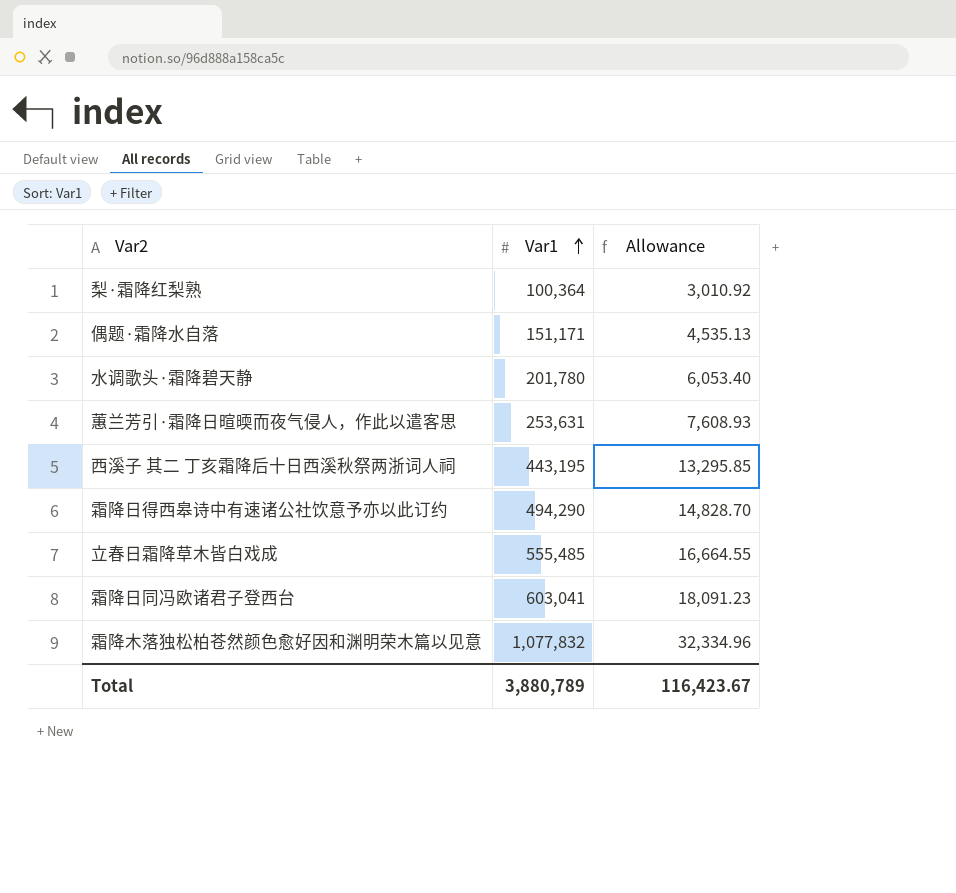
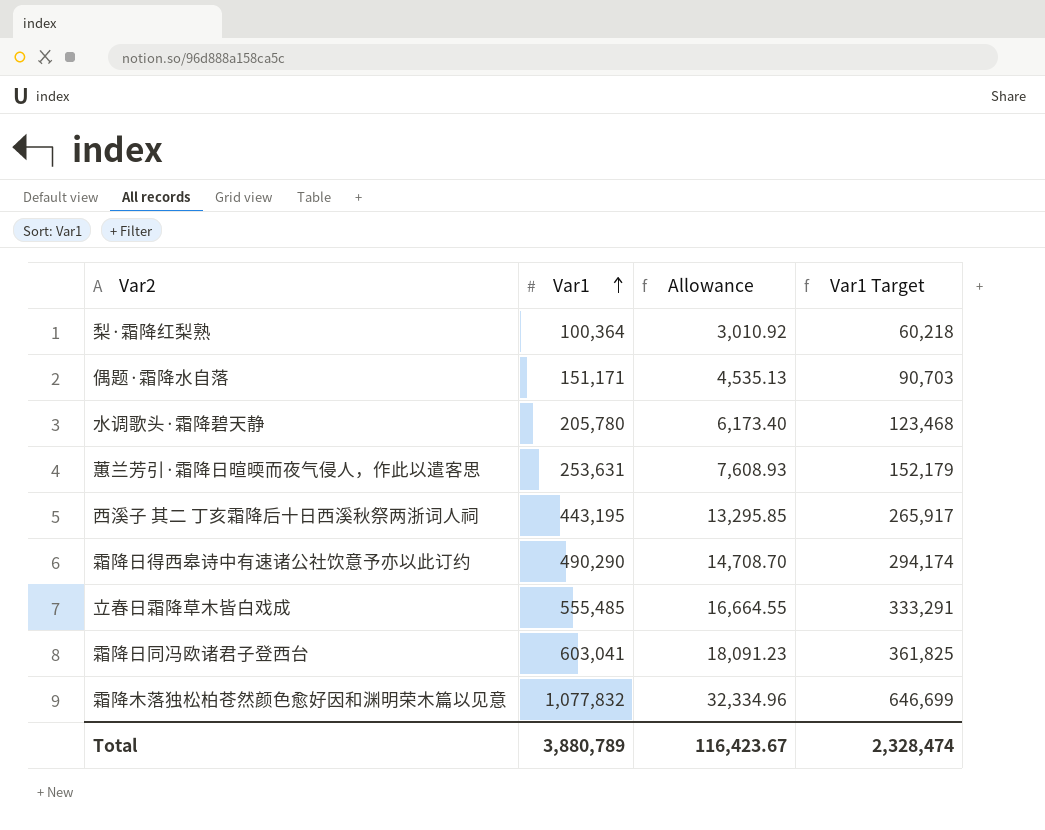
column Var1 Target | formula: none -> [Var1] * 0.6
水调歌头·霜降碧天静 | Var1: 201,780 -> 205,780
水调歌头·霜降碧天静 | Allowance: 6,053.40 -> 6,173.40
霜降日得西皋诗中有速诸公社饮意予亦以此订约 | Var1: 494,290 -> 490,290
霜降日得西皋诗中有速诸公社饮意予亦以此订约 | Allowance: 14,828.70 -> 14,708.70

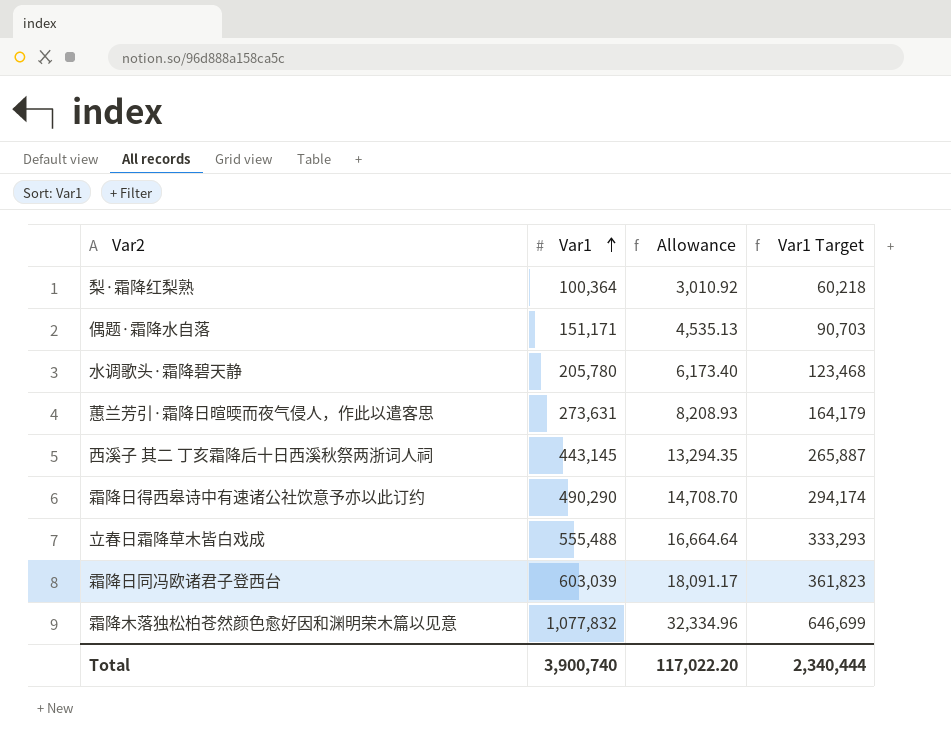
蕙兰芳引·霜降日暄㬉而夜气侵人，作此以遣客思 | Var1: 253,631 -> 273,631
蕙兰芳引·霜降日暄㬉而夜气侵人，作此以遣客思 | Allowance: 7,608.93 -> 8,208.93
蕙兰芳引·霜降日暄㬉而夜气侵人，作此以遣客思 | Var1 Target: 152,179 -> 164,179
西溪子 其二 丁亥霜降后十日西溪秋祭两浙词人祠 | Var1: 443,195 -> 443,145
西溪子 其二 丁亥霜降后十日西溪秋祭两浙词人祠 | Allowance: 13,295.85 -> 13,294.35
西溪子 其二 丁亥霜降后十日西溪秋祭两浙词人祠 | Var1 Target: 265,917 -> 265,887
立春日霜降草木皆白戏成 | Var1: 555,485 -> 555,488
立春日霜降草木皆白戏成 | Allowance: 16,664.55 -> 16,664.64
立春日霜降草木皆白戏成 | Var1 Target: 333,291 -> 333,293
霜降日同冯欧诸君子登西台 | Var1: 603,041 -> 603,039
霜降日同冯欧诸君子登西台 | Allowance: 18,091.23 -> 18,091.17
霜降日同冯欧诸君子登西台 | Var1 Target: 361,825 -> 361,823
Total | Var1: 3,880,789 -> 3,900,740
Total | Allowance: 116,423.67 -> 117,022.20
Total | Var1 Target: 2,328,474 -> 2,340,444

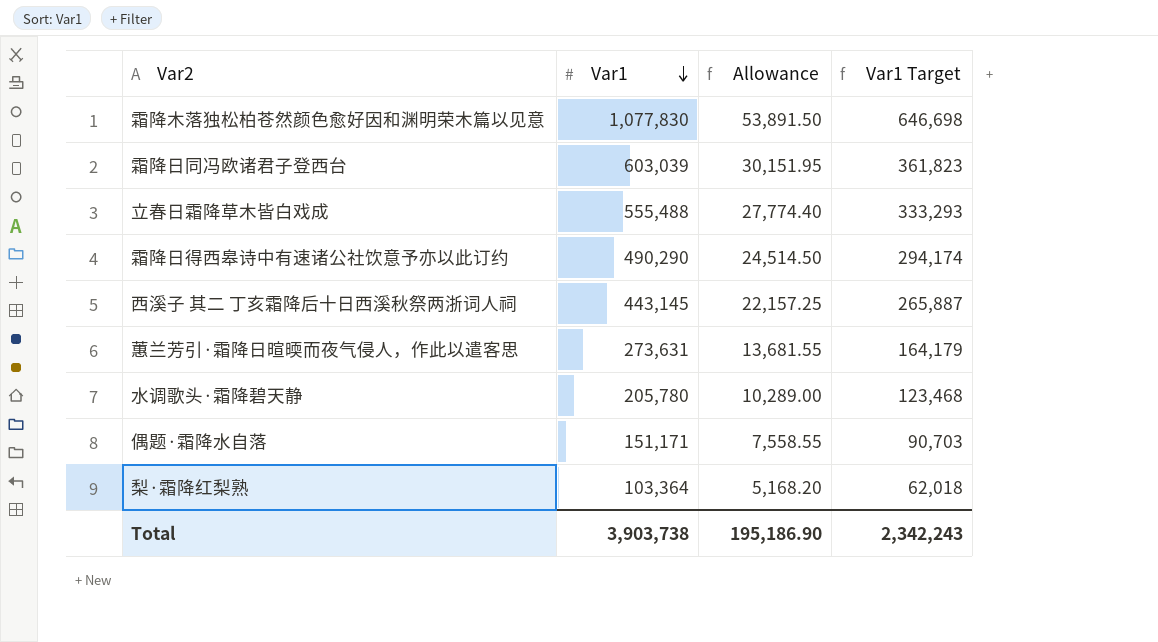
row order: Var1 ascending -> Var1 descending
column Allowance | formula: [Var1] * 0.03 -> [Var1] * 0.05
霜降木落独松柏苍然颜色愈好因和渊明荣木篇以见意 | Var1: 1,077,832 -> 1,077,830
霜降木落独松柏苍然颜色愈好因和渊明荣木篇以见意 | Var1 Target: 646,699 -> 646,698
梨·霜降红梨熟 | Var1: 100,364 -> 103,364
梨·霜降红梨熟 | Var1 Target: 60,218 -> 62,018
Total | Var1: 3,900,740 -> 3,903,738
Total | Allowance: 117,022.20 -> 195,186.90
Total | Var1 Target: 2,340,444 -> 2,342,243

